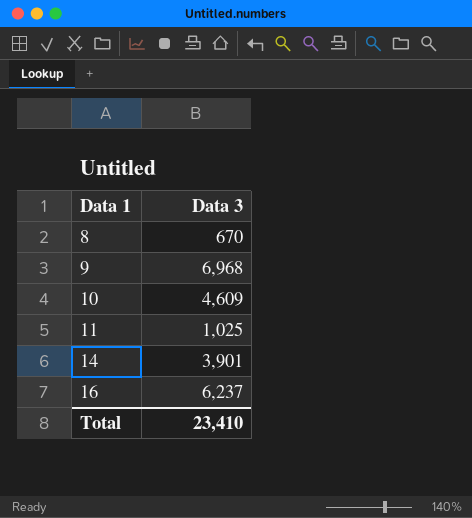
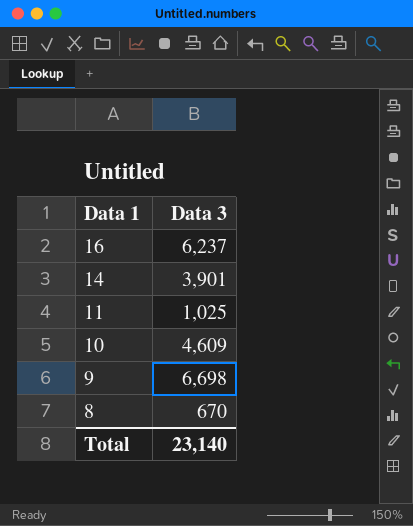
row order: Data 1 ascending -> Data 1 descending
9 | Data 3: 6,968 -> 6,698
Total | Data 3: 23,410 -> 23,140

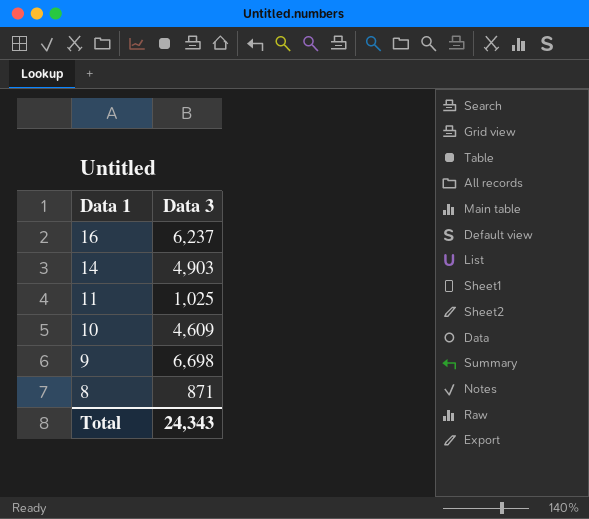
14 | Data 3: 3,901 -> 4,903
8 | Data 3: 670 -> 871
Total | Data 3: 23,140 -> 24,343

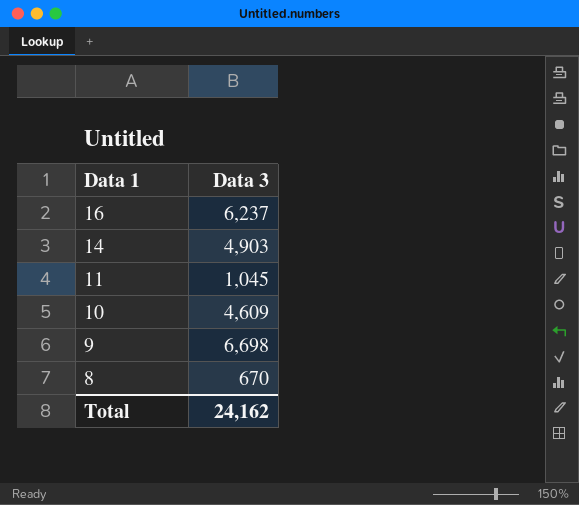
11 | Data 3: 1,025 -> 1,045
8 | Data 3: 871 -> 670
Total | Data 3: 24,343 -> 24,162

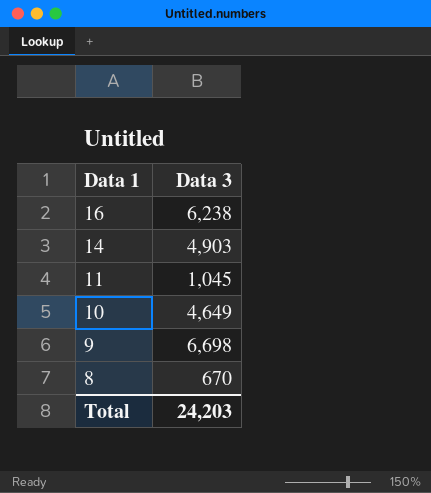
16 | Data 3: 6,237 -> 6,238
10 | Data 3: 4,609 -> 4,649
Total | Data 3: 24,162 -> 24,203

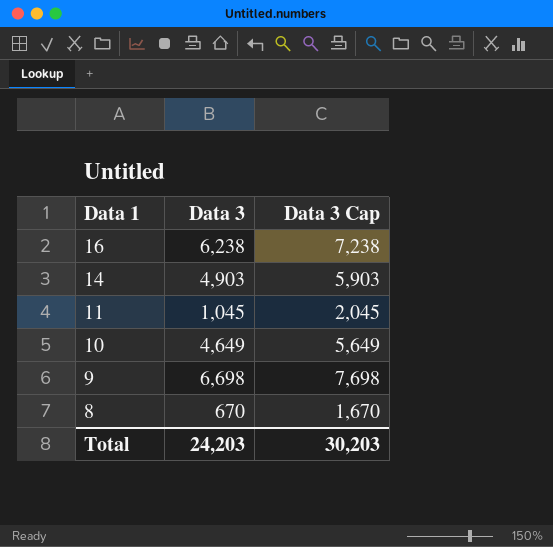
column Data 3 Cap | formula: none -> [Data 3] + 1000

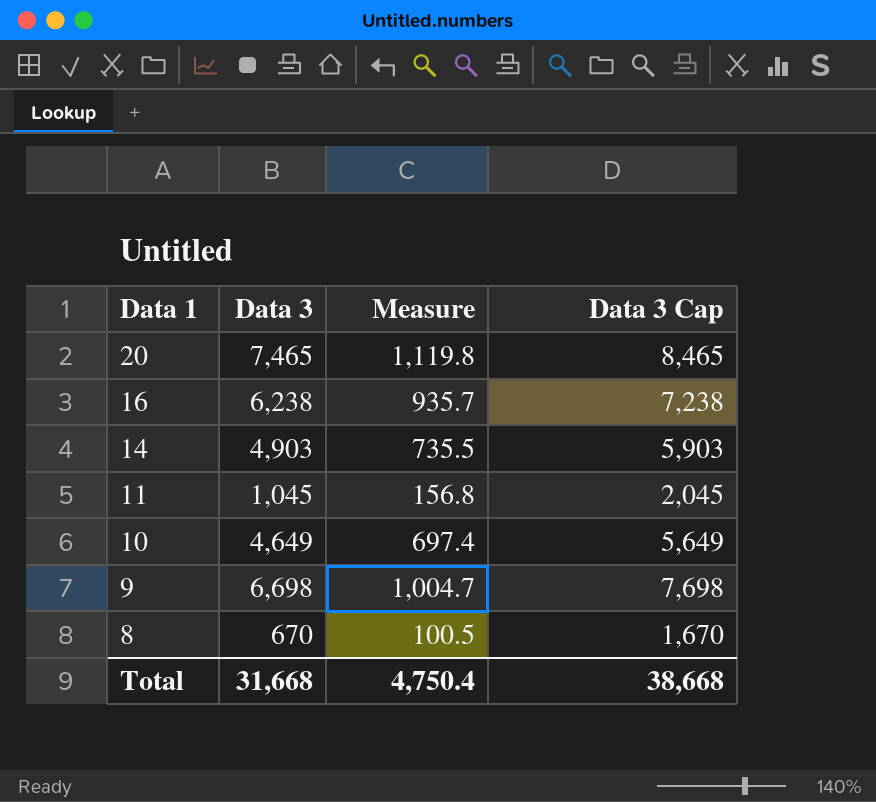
column Measure | formula: none -> [Data 3] * 0.15
row 20: none -> 7,465 | 1,119.8 | 8,465
Total | Data 3: 24,203 -> 31,668
Total | Data 3 Cap: 30,203 -> 38,668

